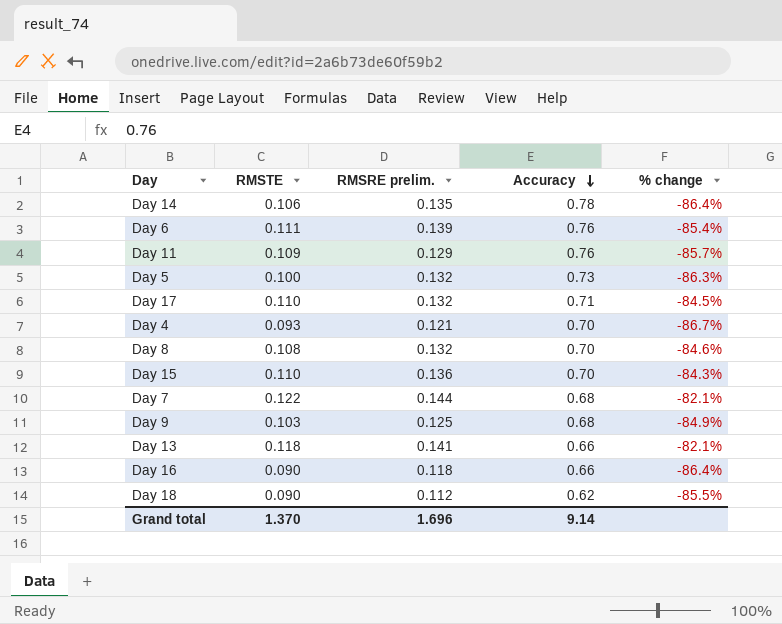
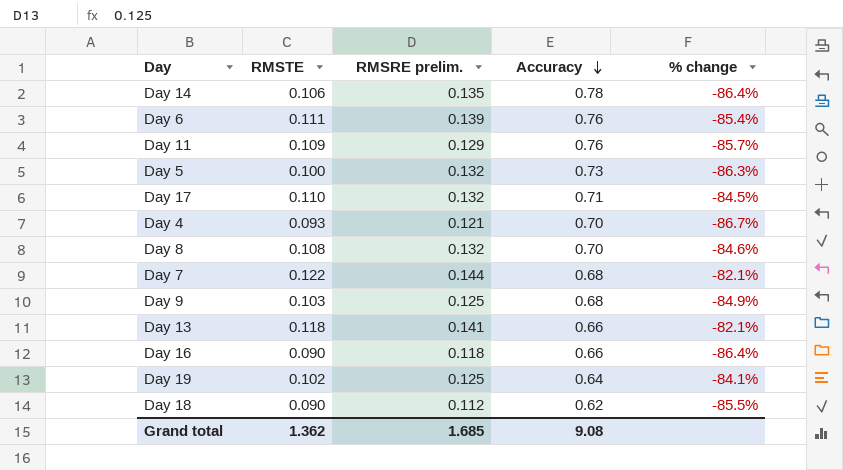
row Day 15: 0.110 | 0.136 | 0.70 | -84.3% -> none
row Day 19: none -> 0.102 | 0.125 | 0.64 | -84.1%
Grand total | RMSTE: 1.370 -> 1.362
Grand total | RMSRE prelim.: 1.696 -> 1.685
Grand total | Accuracy: 9.14 -> 9.08

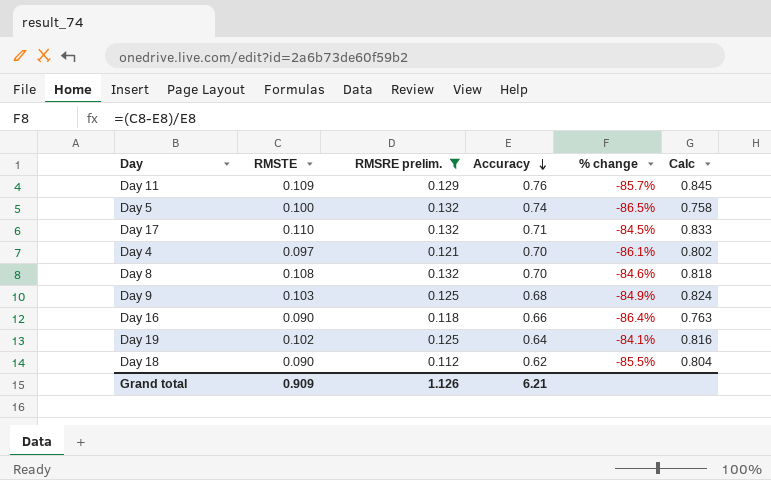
filter: none -> RMSRE prelim. <= 0.132
column Calc | formula: none -> [RMSTE] / [RMSRE prelim.]
Day 5 | Accuracy: 0.73 -> 0.74
Day 5 | % change: -86.3% -> -86.5%
Day 4 | RMSTE: 0.093 -> 0.097
Day 4 | % change: -86.7% -> -86.1%
Grand total | RMSTE: 1.362 -> 0.909
Grand total | RMSRE prelim.: 1.685 -> 1.126
Grand total | Accuracy: 9.08 -> 6.21

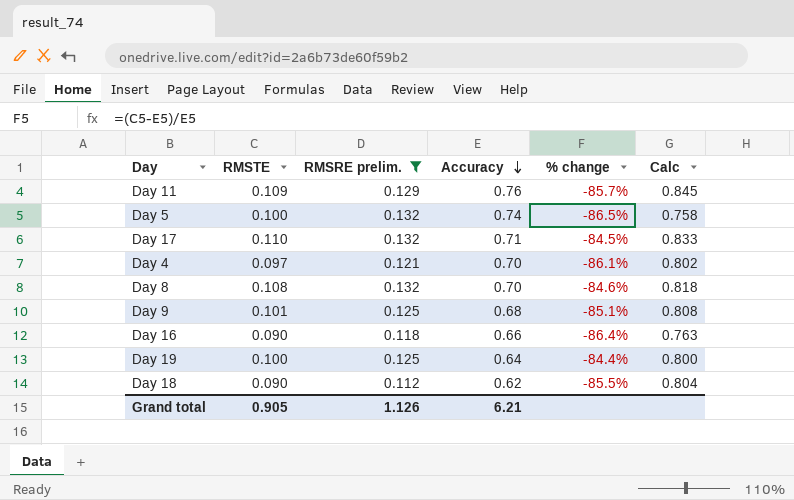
Day 9 | RMSTE: 0.103 -> 0.101
Day 9 | % change: -84.9% -> -85.1%
Day 9 | Calc: 0.824 -> 0.808
Day 19 | RMSTE: 0.102 -> 0.100
Day 19 | % change: -84.1% -> -84.4%
Day 19 | Calc: 0.816 -> 0.800
Grand total | RMSTE: 0.909 -> 0.905

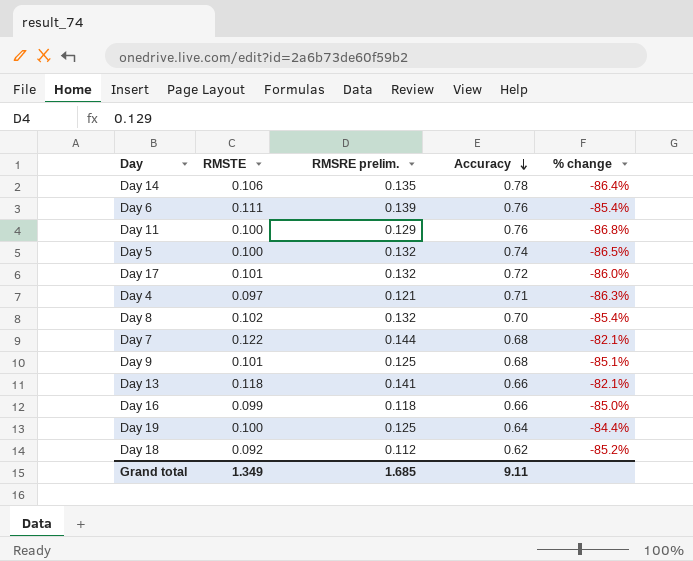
filter: RMSRE prelim. <= 0.132 -> none
column Calc | formula: [RMSTE] / [RMSRE prelim.] -> none
Day 11 | RMSTE: 0.109 -> 0.100
Day 11 | % change: -85.7% -> -86.8%
Day 17 | RMSTE: 0.110 -> 0.101
Day 17 | Accuracy: 0.71 -> 0.72
Day 17 | % change: -84.5% -> -86.0%
Day 4 | Accuracy: 0.70 -> 0.71
Day 4 | % change: -86.1% -> -86.3%
Day 8 | RMSTE: 0.108 -> 0.102
Day 8 | % change: -84.6% -> -85.4%
Day 16 | RMSTE: 0.090 -> 0.099
Day 16 | % change: -86.4% -> -85.0%
Day 18 | RMSTE: 0.090 -> 0.092
Day 18 | % change: -85.5% -> -85.2%
Grand total | RMSTE: 0.905 -> 1.349
Grand total | RMSRE prelim.: 1.126 -> 1.685
Grand total | Accuracy: 6.21 -> 9.11

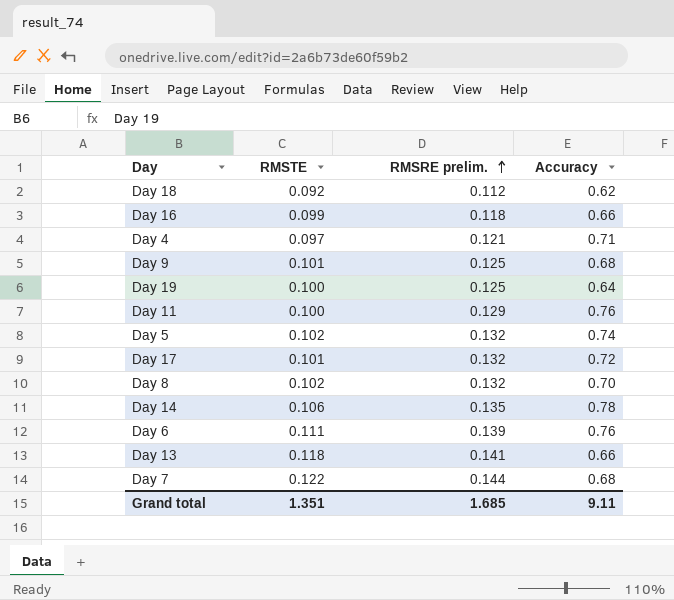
row order: Accuracy descending -> RMSRE prelim. ascending
column % change | formula: ([RMSTE] - [Accuracy]) / [Accuracy] -> none
Day 5 | RMSTE: 0.100 -> 0.102
Grand total | RMSTE: 1.349 -> 1.351

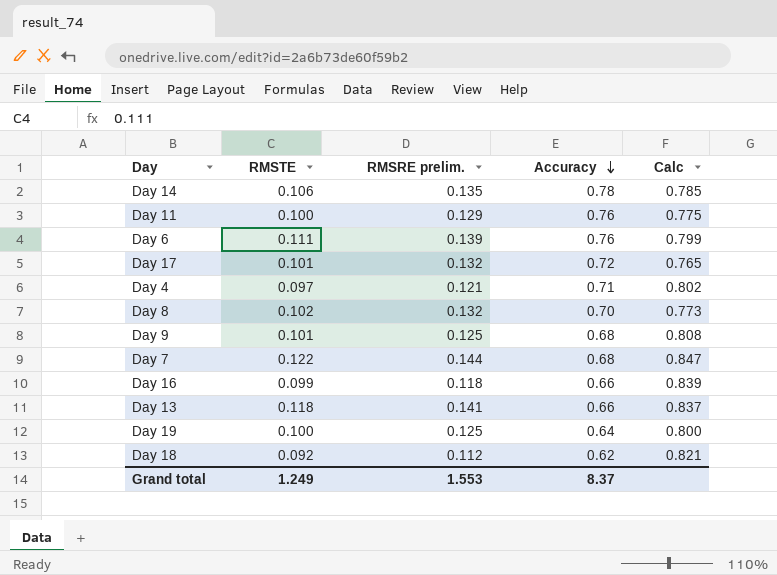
row order: RMSRE prelim. ascending -> Accuracy descending
column Calc | formula: none -> [RMSTE] / [RMSRE prelim.]
row Day 5: 0.102 | 0.132 | 0.74 -> none
Grand total | RMSTE: 1.351 -> 1.249
Grand total | RMSRE prelim.: 1.685 -> 1.553
Grand total | Accuracy: 9.11 -> 8.37

